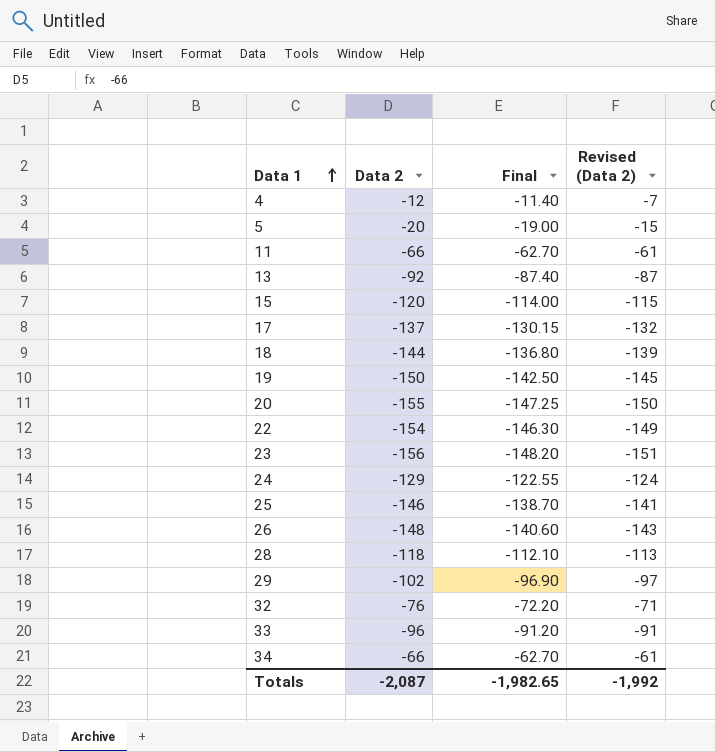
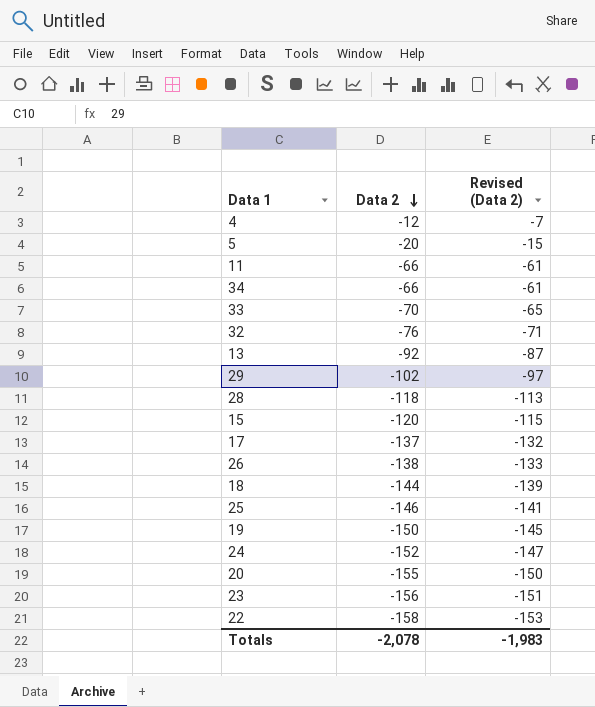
row order: Data 1 ascending -> Data 2 descending
column Final | formula: [Data 2] * 0.95 -> none
33 | Data 2: -96 -> -70
33 | Revised (Data 2): -91 -> -65
26 | Data 2: -148 -> -138
26 | Revised (Data 2): -143 -> -133
24 | Data 2: -129 -> -152
24 | Revised (Data 2): -124 -> -147
22 | Data 2: -154 -> -158
22 | Revised (Data 2): -149 -> -153
Totals | Data 2: -2,087 -> -2,078
Totals | Revised (Data 2): -1,992 -> -1,983

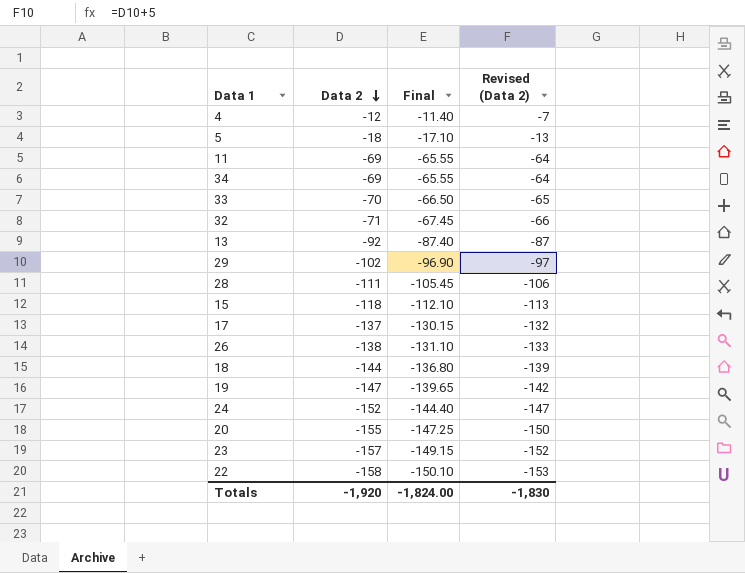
column Final | formula: none -> [Data 2] * 0.95
row 25: -146 | -141 -> none
5 | Data 2: -20 -> -18
5 | Revised (Data 2): -15 -> -13
11 | Data 2: -66 -> -69
11 | Revised (Data 2): -61 -> -64
34 | Data 2: -66 -> -69
34 | Revised (Data 2): -61 -> -64
32 | Data 2: -76 -> -71
32 | Revised (Data 2): -71 -> -66
28 | Data 2: -118 -> -111
28 | Revised (Data 2): -113 -> -106
15 | Data 2: -120 -> -118
15 | Revised (Data 2): -115 -> -113
19 | Data 2: -150 -> -147
19 | Revised (Data 2): -145 -> -142
23 | Data 2: -156 -> -157
23 | Revised (Data 2): -151 -> -152
Totals | Data 2: -2,078 -> -1,920
Totals | Revised (Data 2): -1,983 -> -1,830

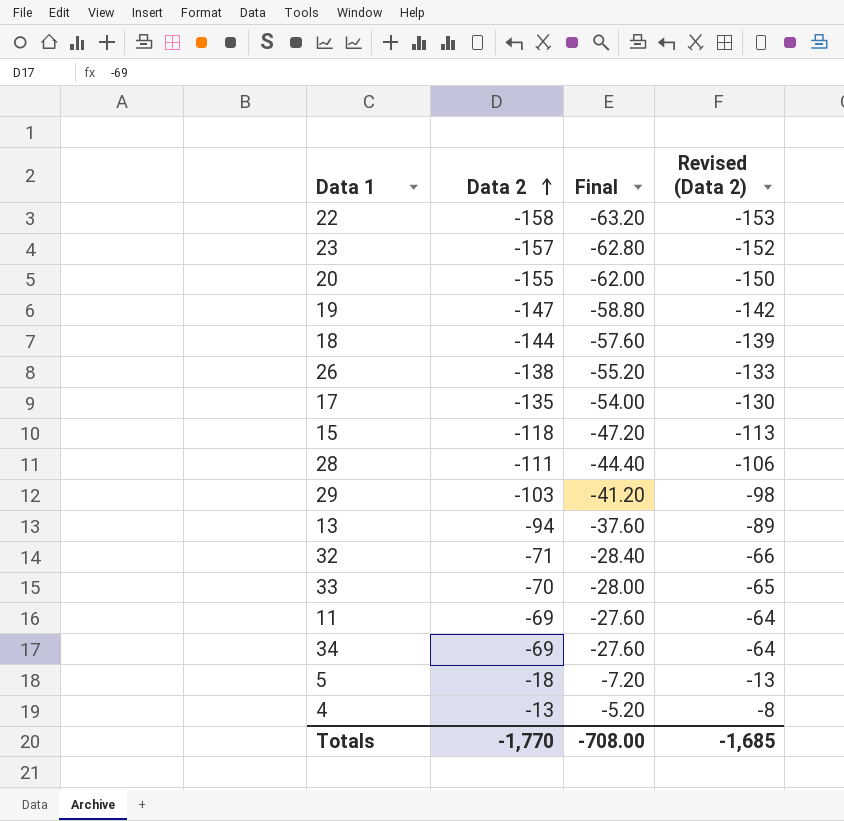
row order: Data 2 descending -> Data 2 ascending
column Final | formula: [Data 2] * 0.95 -> [Data 2] * 0.4
row 24: -152 | -144.40 | -147 -> none
17 | Data 2: -137 -> -135
17 | Revised (Data 2): -132 -> -130
29 | Data 2: -102 -> -103
29 | Revised (Data 2): -97 -> -98
13 | Data 2: -92 -> -94
13 | Revised (Data 2): -87 -> -89
4 | Data 2: -12 -> -13
4 | Revised (Data 2): -7 -> -8
Totals | Data 2: -1,920 -> -1,770
Totals | Final: -1,824.00 -> -708.00
Totals | Revised (Data 2): -1,830 -> -1,685

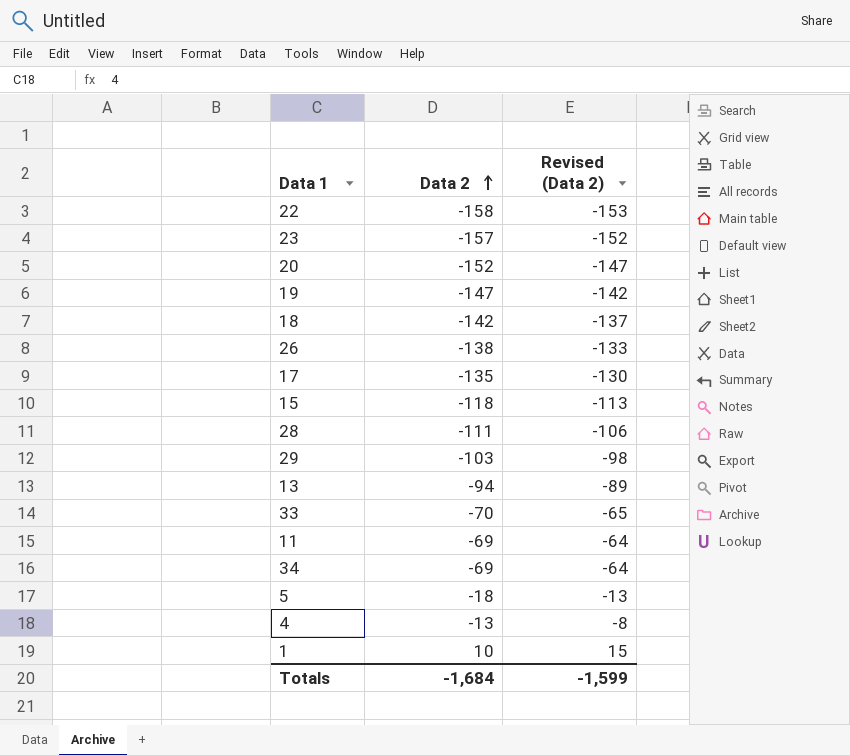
column Final | formula: [Data 2] * 0.4 -> none
row 32: -71 | -28.40 | -66 -> none
20 | Data 2: -155 -> -152
20 | Revised (Data 2): -150 -> -147
18 | Data 2: -144 -> -142
18 | Revised (Data 2): -139 -> -137
row 1: none -> 10 | 15
Totals | Data 2: -1,770 -> -1,684
Totals | Revised (Data 2): -1,685 -> -1,599

